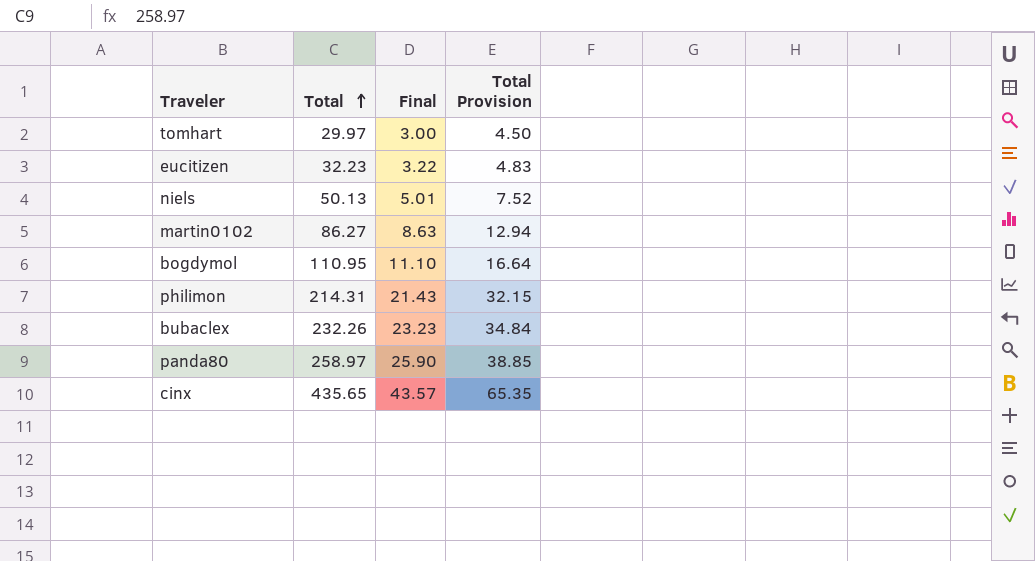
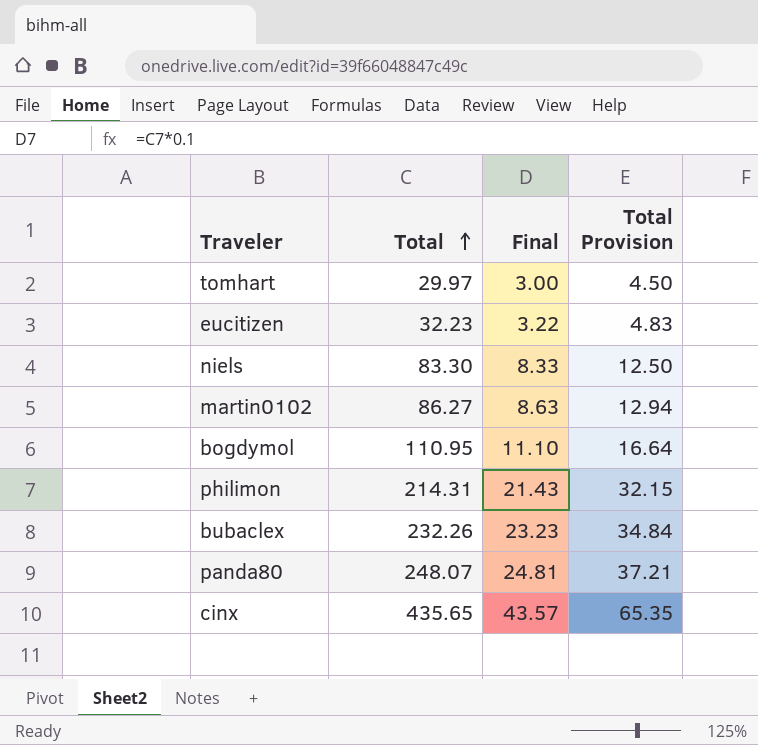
niels | Total: 50.13 -> 83.30
niels | Final: 5.01 -> 8.33
niels | Total Provision: 7.52 -> 12.50
panda80 | Total: 258.97 -> 248.07
panda80 | Final: 25.90 -> 24.81
panda80 | Total Provision: 38.85 -> 37.21

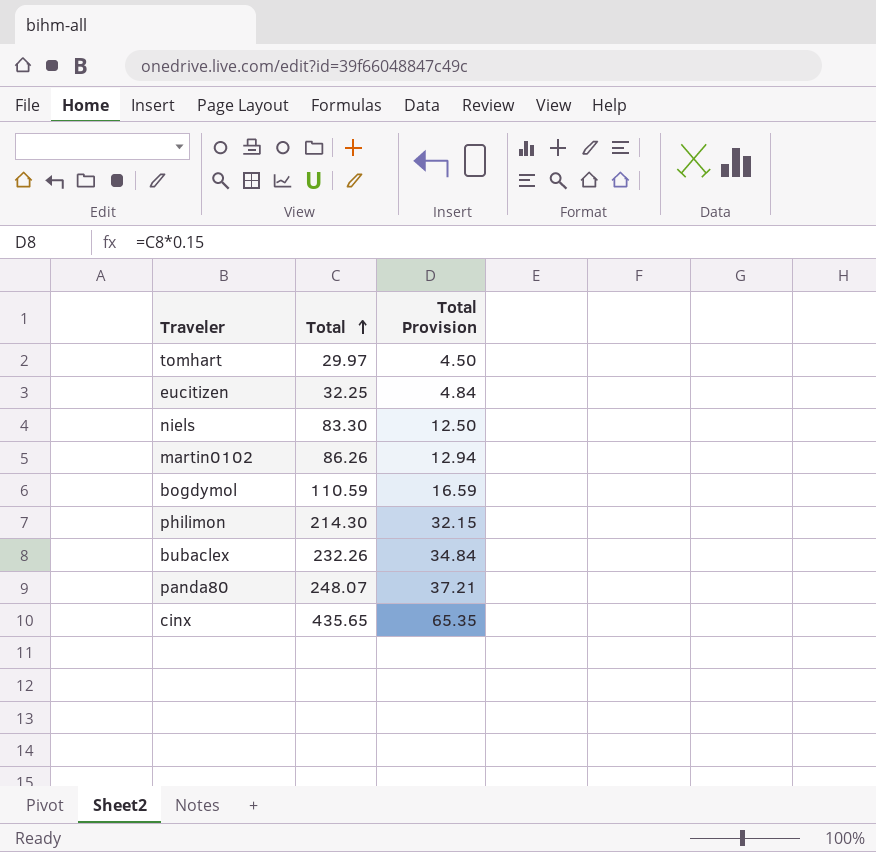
column Final | formula: [Total] * 0.1 -> none
eucitizen | Total: 32.23 -> 32.25
eucitizen | Total Provision: 4.83 -> 4.84
martin0102 | Total: 86.27 -> 86.26
bogdymol | Total: 110.95 -> 110.59
bogdymol | Total Provision: 16.64 -> 16.59
philimon | Total: 214.31 -> 214.30

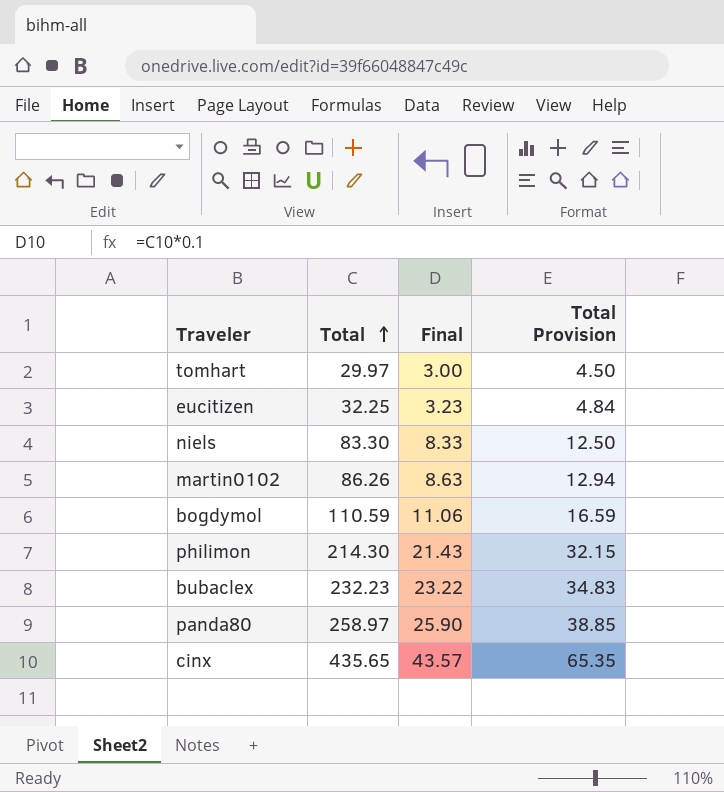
column Final | formula: none -> [Total] * 0.1
bubaclex | Total: 232.26 -> 232.23
bubaclex | Total Provision: 34.84 -> 34.83
panda80 | Total: 248.07 -> 258.97
panda80 | Total Provision: 37.21 -> 38.85

